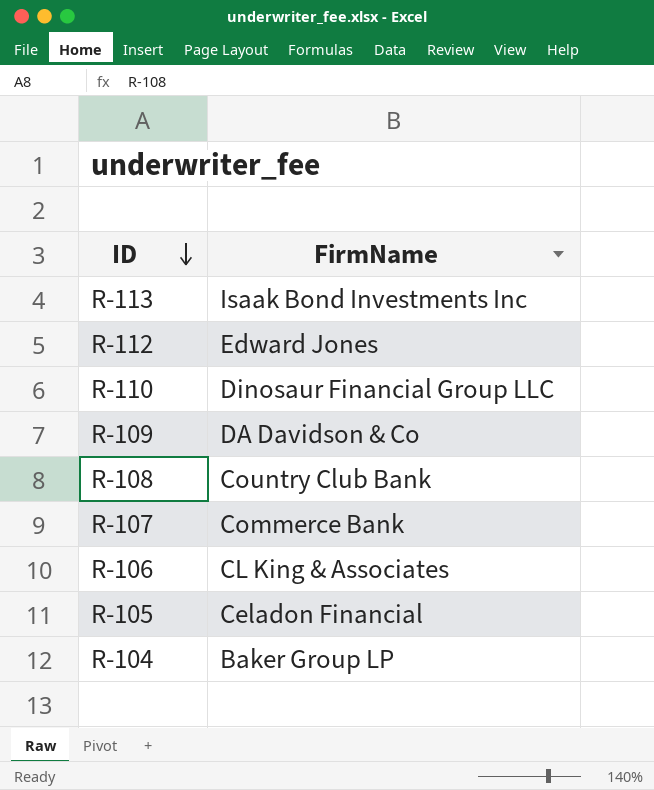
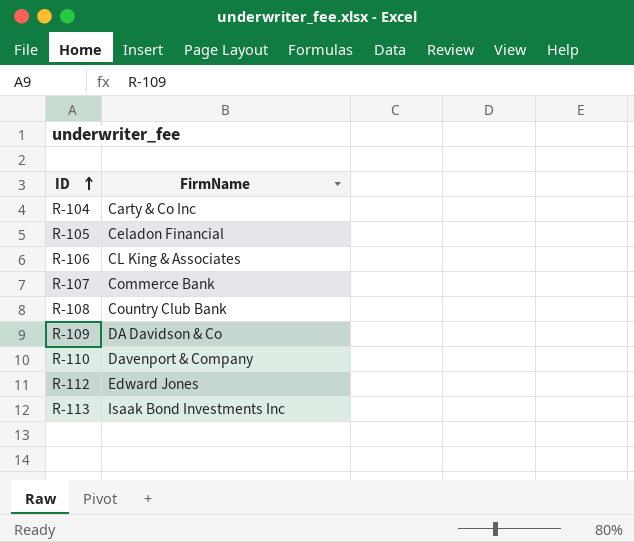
row order: ID descending -> ID ascending
R-104 | FirmName: Baker Group LP -> Carty & Co Inc
R-110 | FirmName: Dinosaur Financial Group LLC -> Davenport & Company

